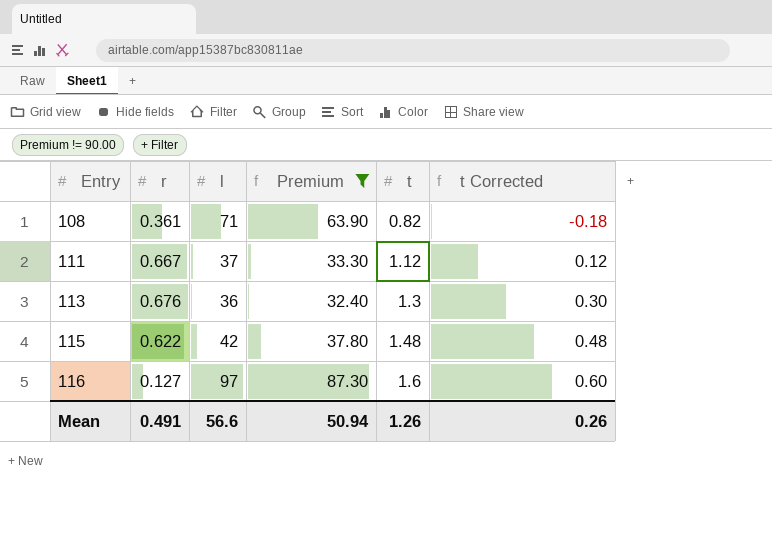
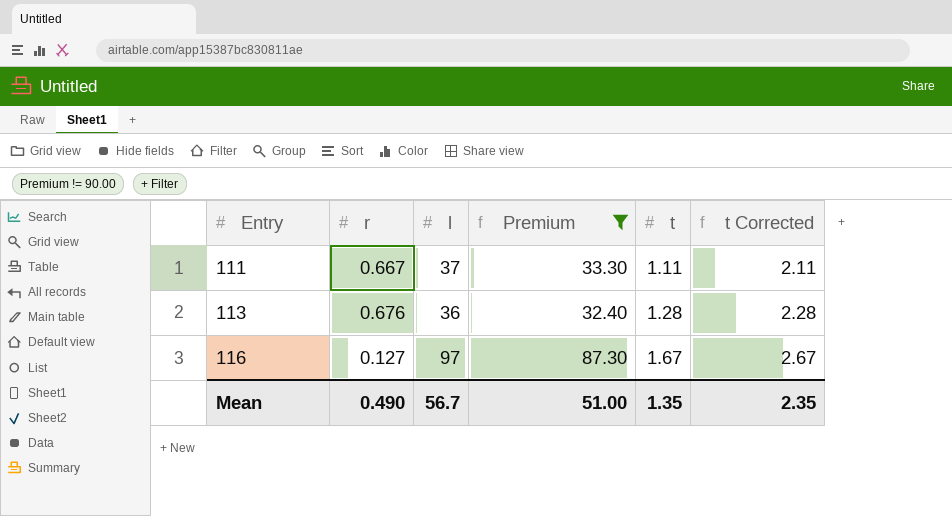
column t Corrected | formula: [t] - 1 -> [t] + 1
row 108: 0.361 | 71 | 63.90 | 0.82 | -0.18 -> none
row 115: 0.622 | 42 | 37.80 | 1.48 | 0.48 -> none
111 | t: 1.12 -> 1.11
113 | t: 1.3 -> 1.28
116 | t: 1.6 -> 1.67
Mean | r: 0.491 -> 0.490
Mean | l: 56.6 -> 56.7
Mean | Premium: 50.94 -> 51.00
Mean | t: 1.26 -> 1.35
Mean | t Corrected: 0.26 -> 2.35

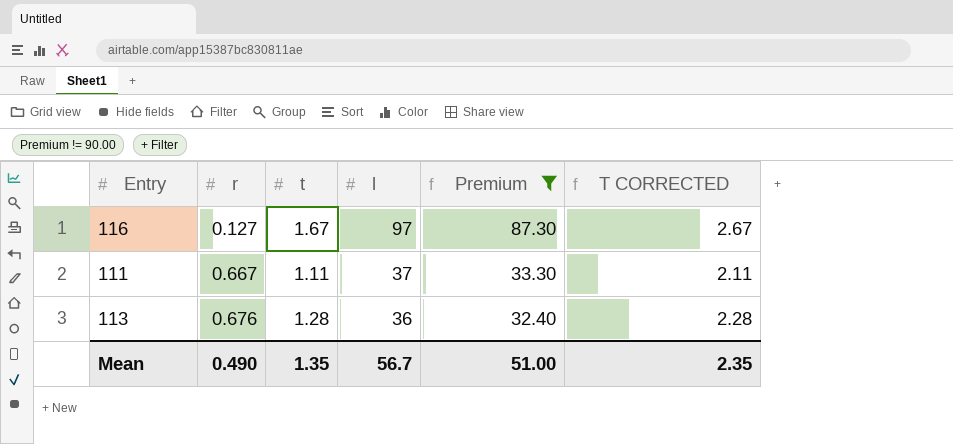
row order: Entry ascending -> r ascending
column t | position: 5 -> 3
column name: t Corrected -> T CORRECTED

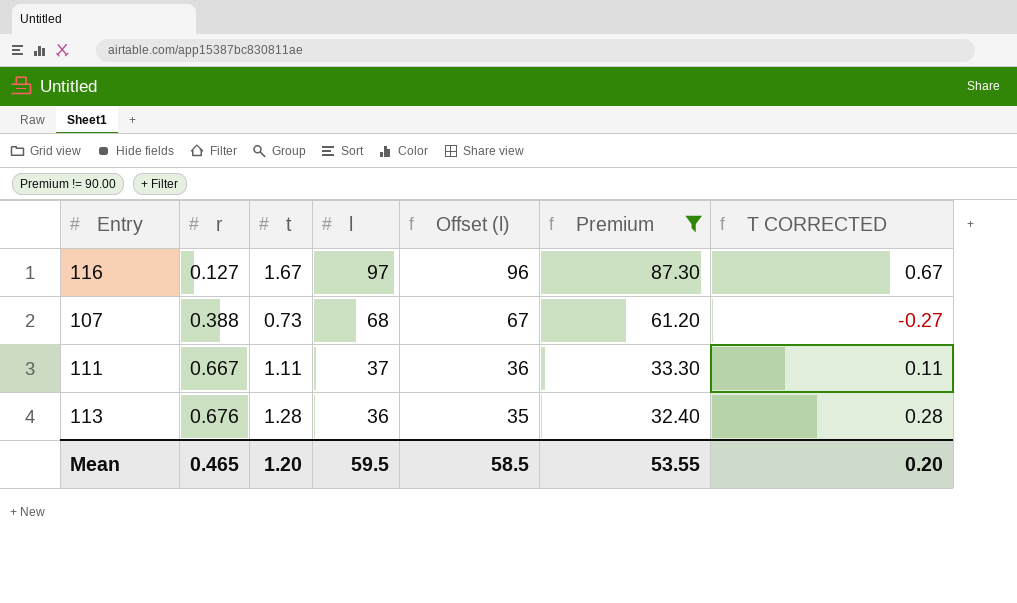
column Offset (l) | formula: none -> [l] - 1
column T CORRECTED | formula: [t] + 1 -> [t] - 1
row 107: none -> 0.388 | 0.73 | 68 | 67 | 61.20 | -0.27
Mean | r: 0.490 -> 0.465
Mean | t: 1.35 -> 1.20
Mean | l: 56.7 -> 59.5
Mean | Premium: 51.00 -> 53.55
Mean | T CORRECTED: 2.35 -> 0.20

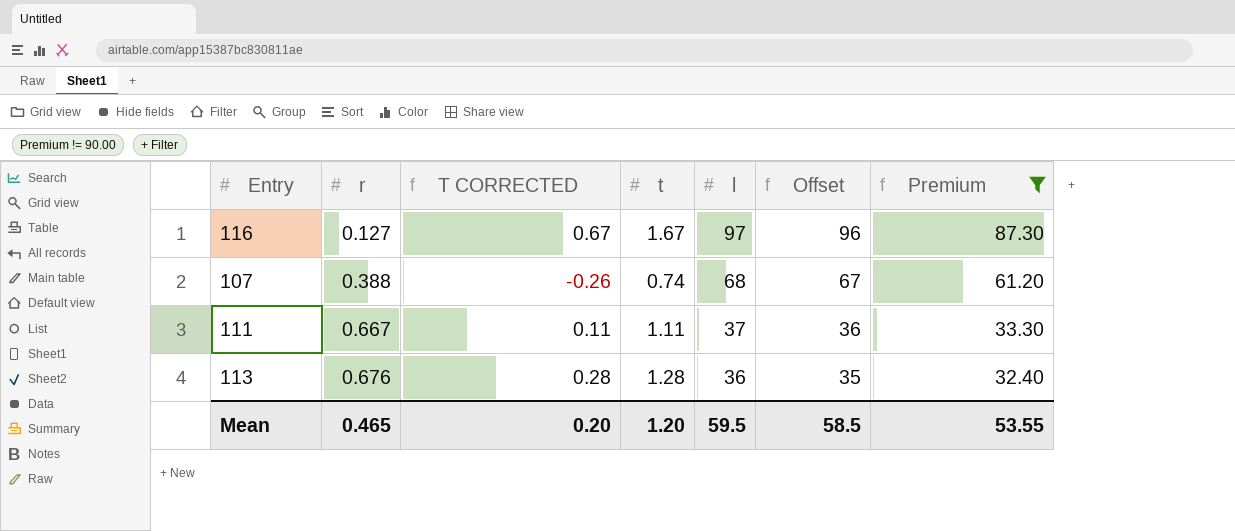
column T CORRECTED | position: 7 -> 3
column name: Offset (l) -> Offset
107 | T CORRECTED: -0.27 -> -0.26
107 | t: 0.73 -> 0.74

